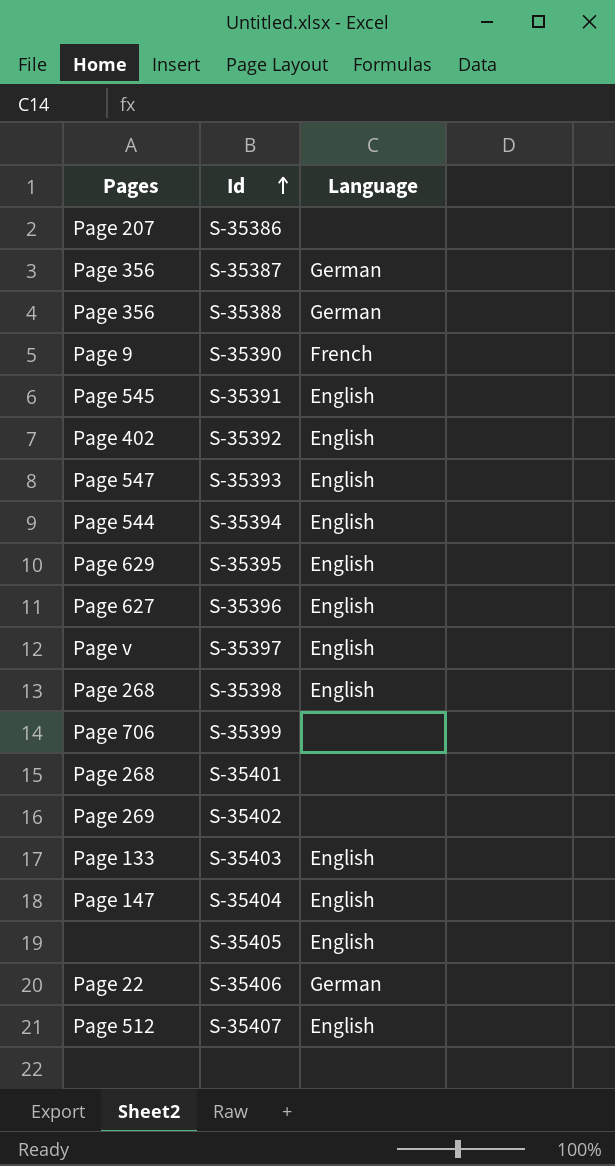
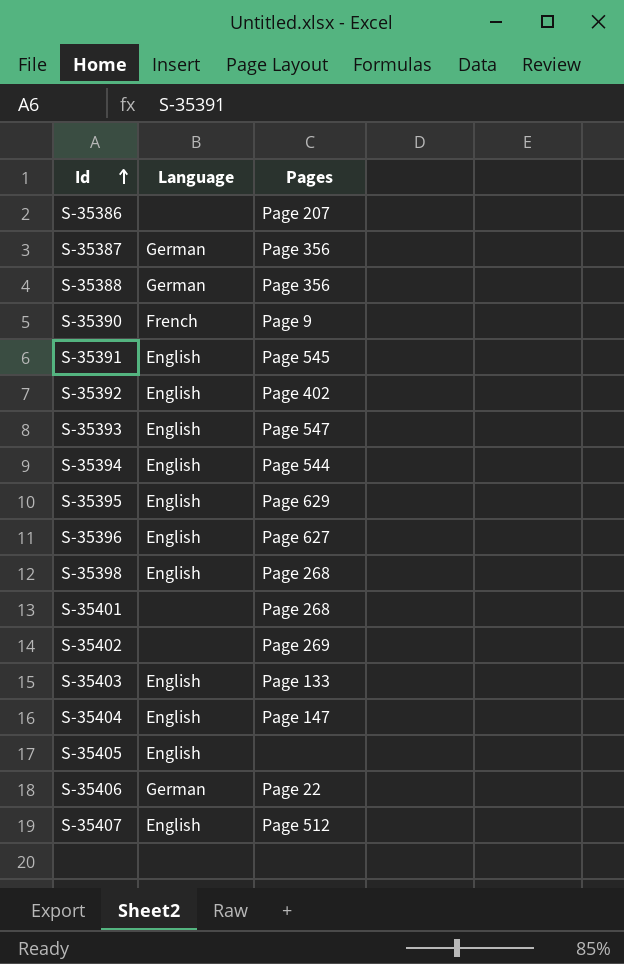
column Pages | position: 1 -> 3
row S-35397: Page v | English -> none
row S-35399: Page 706 | none -> none

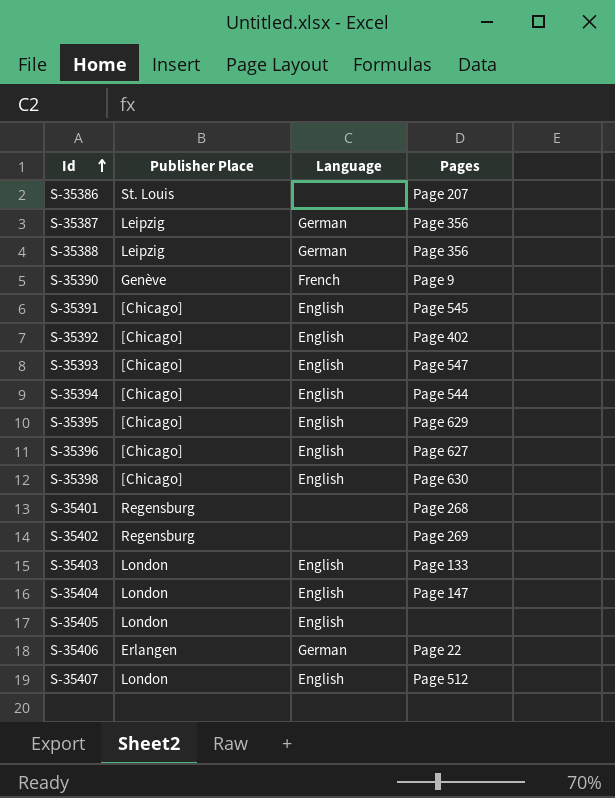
column Publisher Place | position: none -> 2
S-35398 | Pages: Page 268 -> Page 630

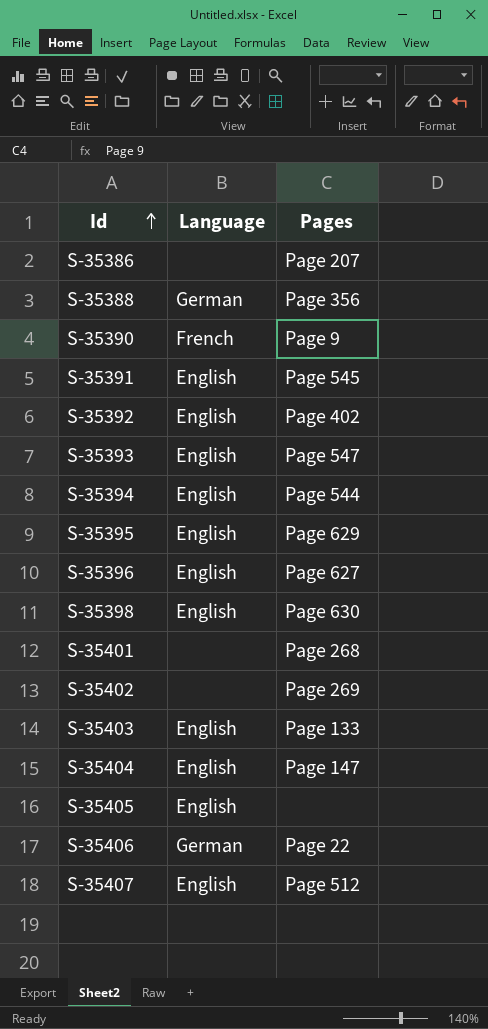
column Publisher Place | position: 2 -> none
row S-35387: Leipzig | German | Page 356 -> none

